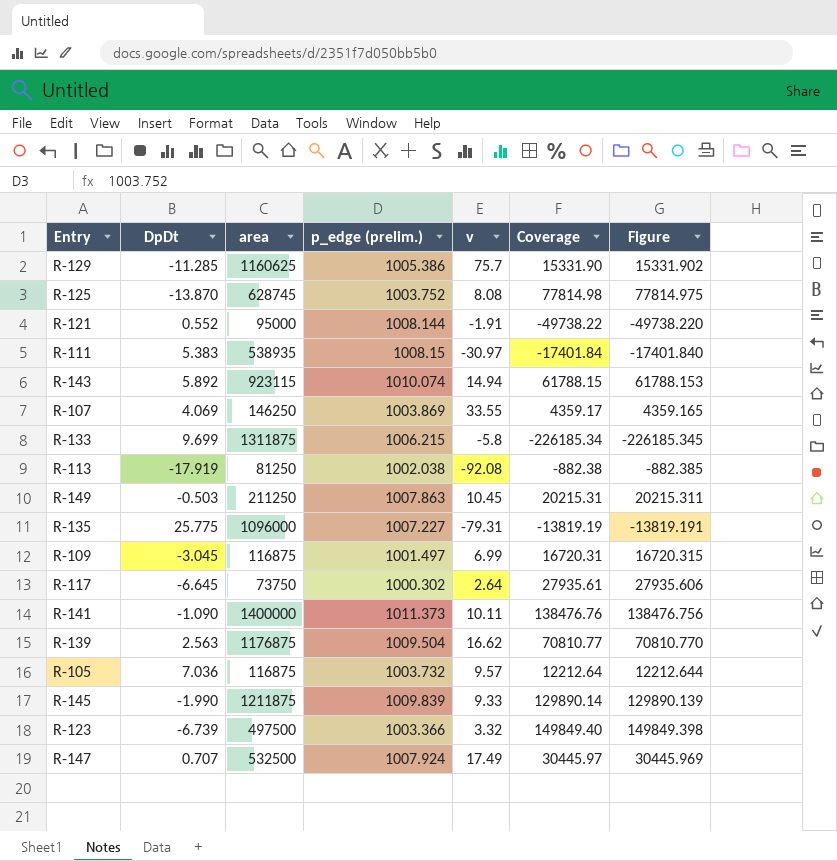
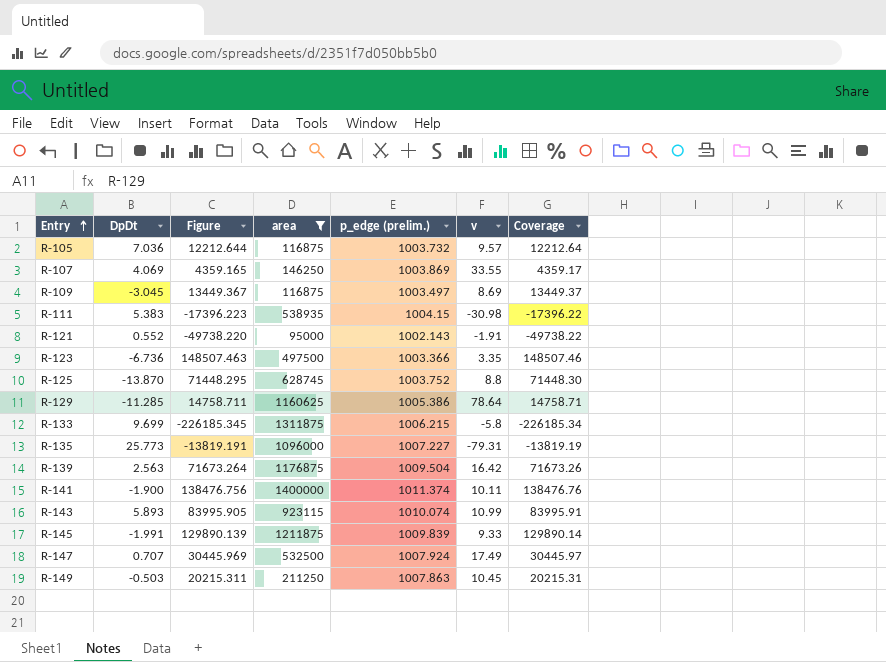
filter: none -> area >= 95000
row order: none -> Entry ascending
column Figure | position: 7 -> 3
R-109 | Figure: 16720.315 -> 13449.367
R-109 | p_edge (prelim.): 1001.497 -> 1003.497
R-109 | v: 6.99 -> 8.69
R-109 | Coverage: 16720.31 -> 13449.37
R-111 | Figure: -17401.840 -> -17396.223
R-111 | p_edge (prelim.): 1008.15 -> 1004.15
R-111 | v: -30.97 -> -30.98
R-111 | Coverage: -17401.84 -> -17396.22
R-121 | p_edge (prelim.): 1008.144 -> 1002.143
R-123 | DpDt: -6.739 -> -6.736
R-123 | Figure: 149849.398 -> 148507.463
R-123 | v: 3.32 -> 3.35
R-123 | Coverage: 149849.40 -> 148507.46
R-125 | Figure: 77814.975 -> 71448.295
R-125 | v: 8.08 -> 8.8
R-125 | Coverage: 77814.98 -> 71448.30
R-129 | Figure: 15331.902 -> 14758.711
R-129 | v: 75.7 -> 78.64
R-129 | Coverage: 15331.90 -> 14758.71
R-135 | DpDt: 25.775 -> 25.773
R-139 | Figure: 70810.770 -> 71673.264
R-139 | v: 16.62 -> 16.42
R-139 | Coverage: 70810.77 -> 71673.26
R-141 | DpDt: -1.090 -> -1.900
R-141 | p_edge (prelim.): 1011.373 -> 1011.374
R-143 | DpDt: 5.892 -> 5.893
R-143 | Figure: 61788.153 -> 83995.905
R-143 | v: 14.94 -> 10.99
R-143 | Coverage: 61788.15 -> 83995.91
R-145 | DpDt: -1.990 -> -1.991

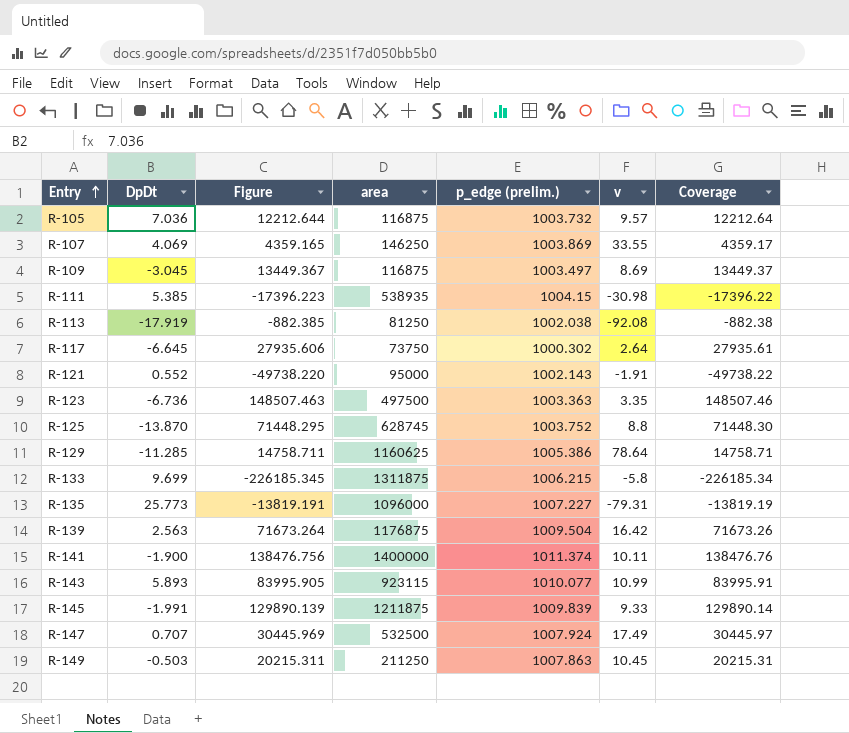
filter: area >= 95000 -> none
R-111 | DpDt: 5.383 -> 5.385
R-123 | p_edge (prelim.): 1003.366 -> 1003.363
R-143 | p_edge (prelim.): 1010.074 -> 1010.077

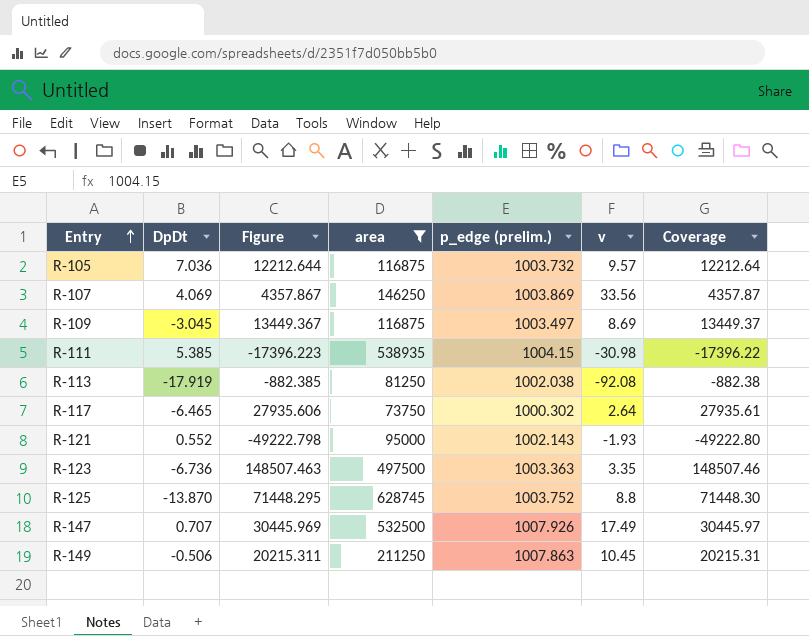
filter: none -> area <= 628745
R-107 | Figure: 4359.165 -> 4357.867
R-107 | v: 33.55 -> 33.56
R-107 | Coverage: 4359.17 -> 4357.87
R-117 | DpDt: -6.645 -> -6.465
R-121 | Figure: -49738.220 -> -49222.798
R-121 | v: -1.91 -> -1.93
R-121 | Coverage: -49738.22 -> -49222.80
R-147 | p_edge (prelim.): 1007.924 -> 1007.926
R-149 | DpDt: -0.503 -> -0.506

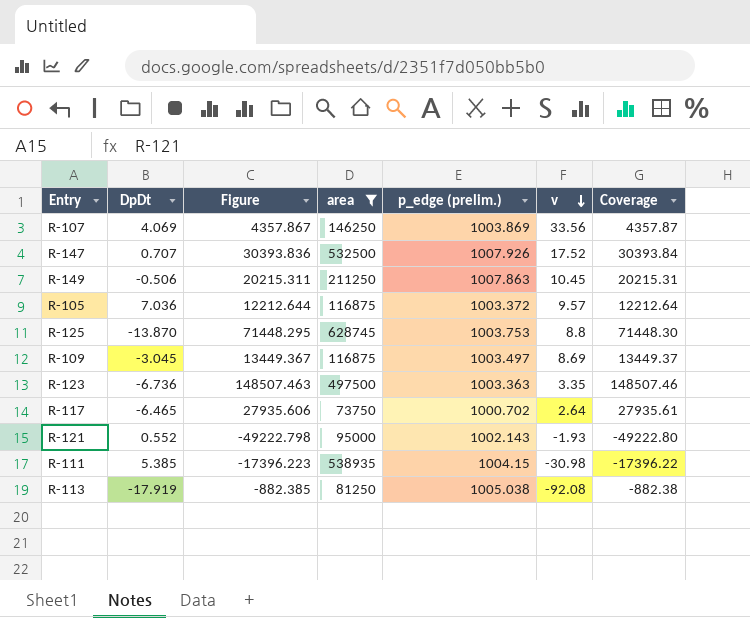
row order: Entry ascending -> v descending
R-147 | Figure: 30445.969 -> 30393.836
R-147 | v: 17.49 -> 17.52
R-147 | Coverage: 30445.97 -> 30393.84
R-105 | p_edge (prelim.): 1003.732 -> 1003.372
R-125 | p_edge (prelim.): 1003.752 -> 1003.753
R-117 | p_edge (prelim.): 1000.302 -> 1000.702
R-113 | p_edge (prelim.): 1002.038 -> 1005.038

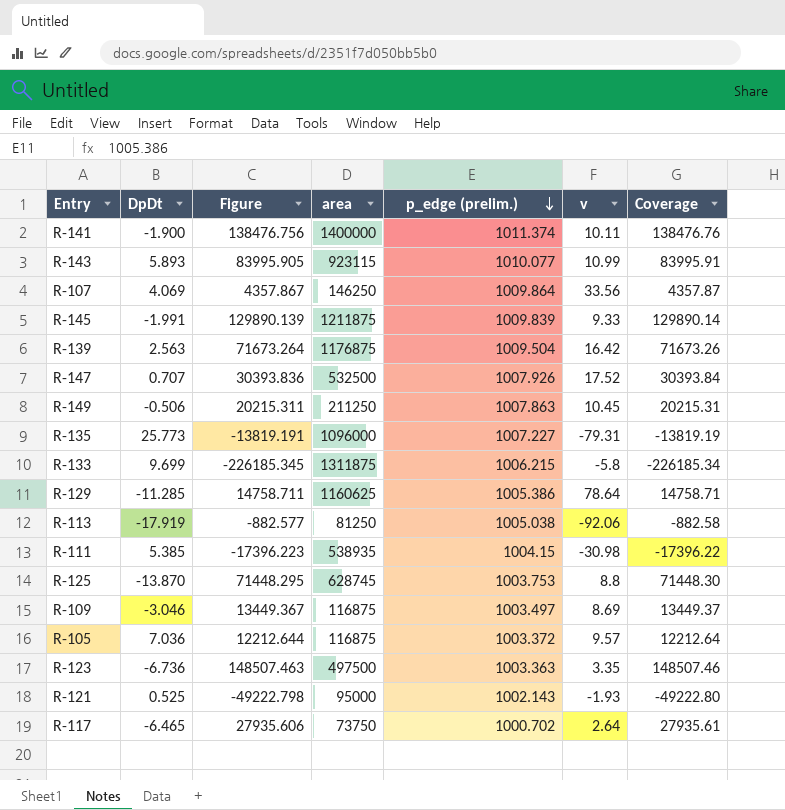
filter: area <= 628745 -> none
row order: v descending -> p_edge (prelim.) descending
R-107 | p_edge (prelim.): 1003.869 -> 1009.864
R-113 | Figure: -882.385 -> -882.577
R-113 | v: -92.08 -> -92.06
R-113 | Coverage: -882.38 -> -882.58
R-109 | DpDt: -3.045 -> -3.046
R-121 | DpDt: 0.552 -> 0.525

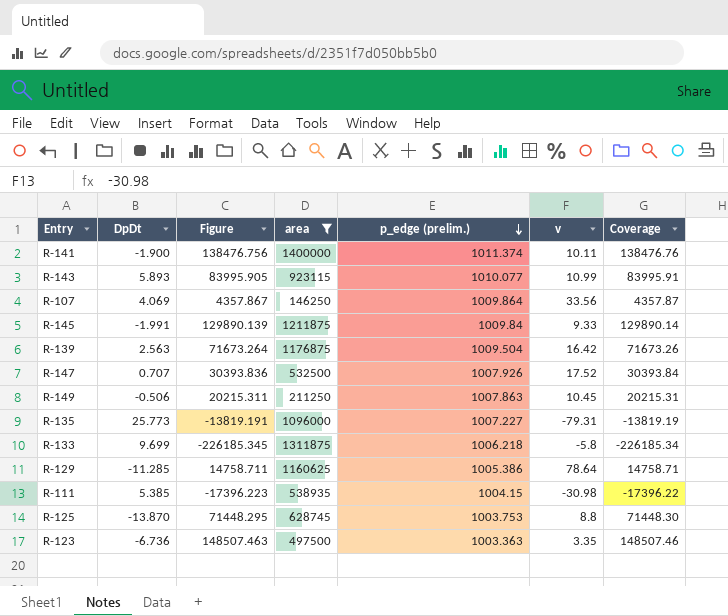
filter: none -> area >= 146250
R-145 | p_edge (prelim.): 1009.839 -> 1009.84
R-133 | p_edge (prelim.): 1006.215 -> 1006.218

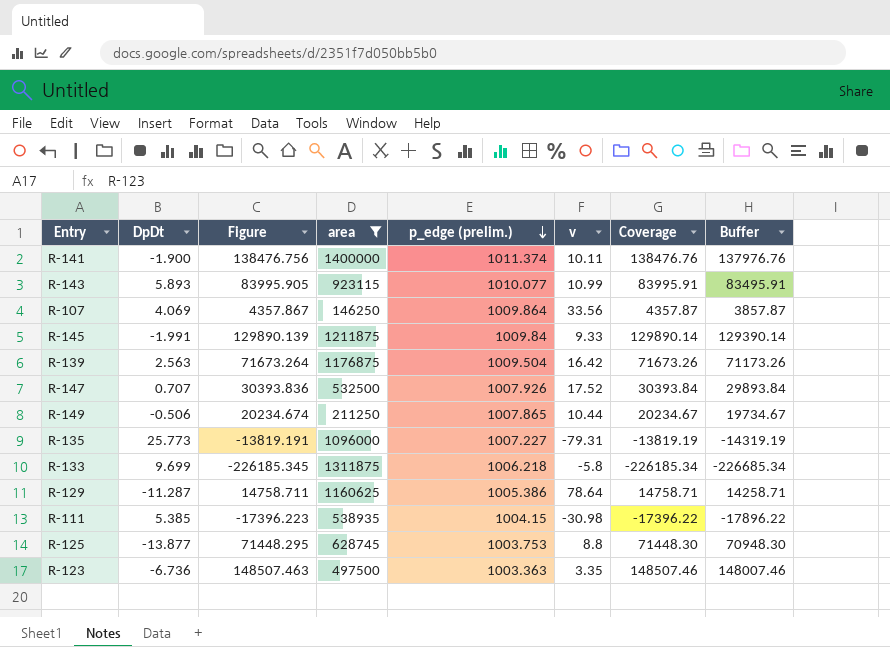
column Buffer | formula: none -> [Coverage] - 500
R-149 | Figure: 20215.311 -> 20234.674
R-149 | p_edge (prelim.): 1007.863 -> 1007.865
R-149 | v: 10.45 -> 10.44
R-149 | Coverage: 20215.31 -> 20234.67
R-129 | DpDt: -11.285 -> -11.287
R-125 | DpDt: -13.870 -> -13.877

